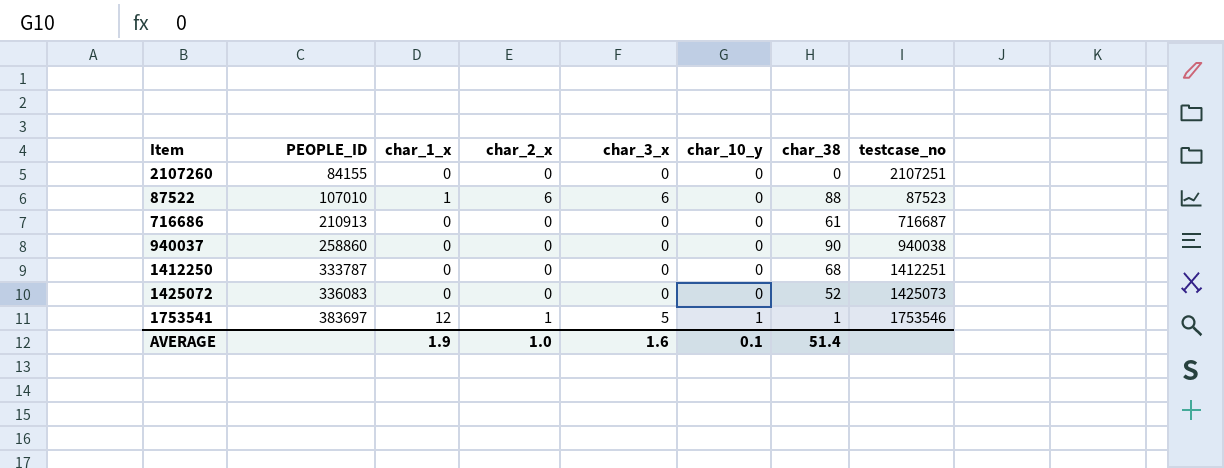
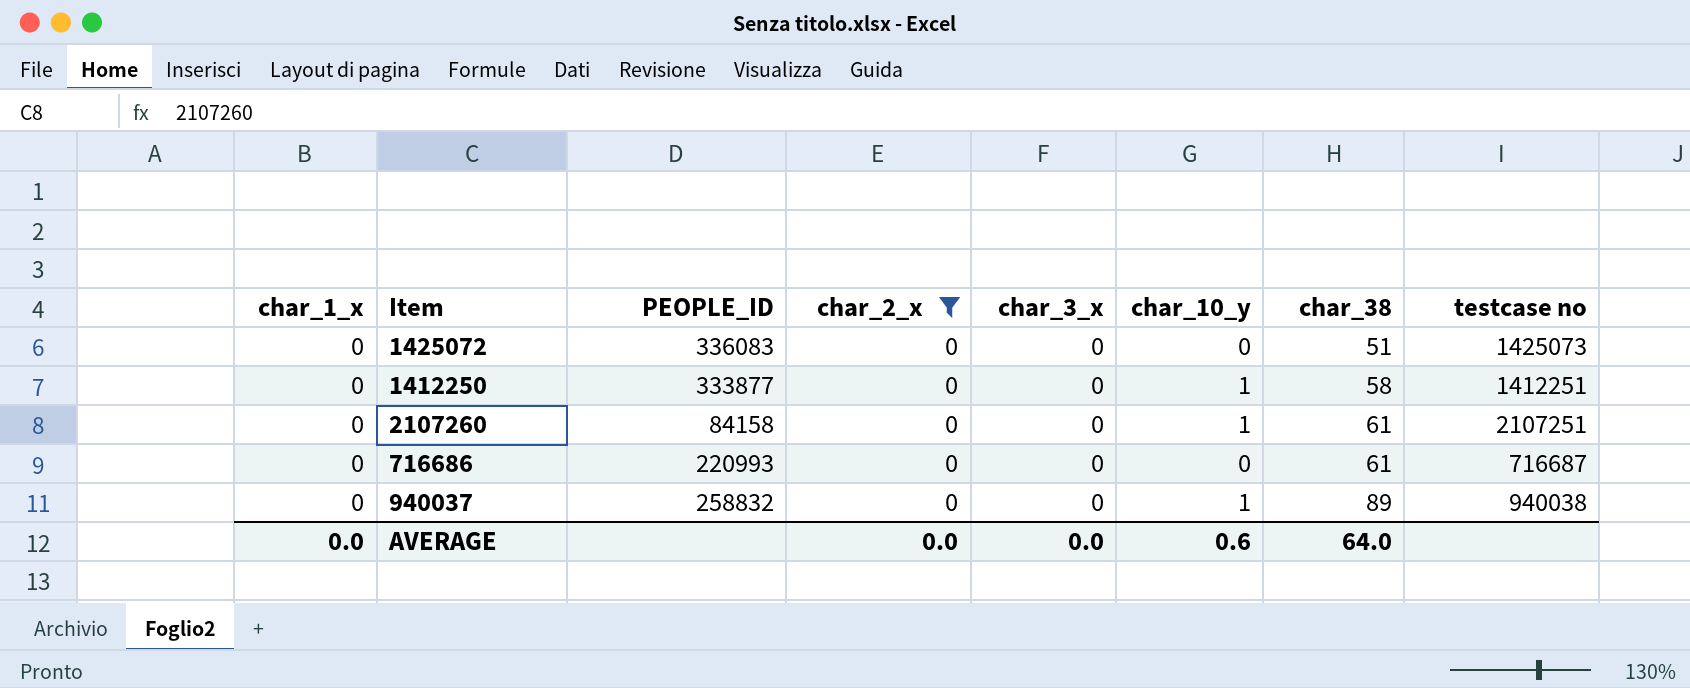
filter: none -> char_2_x = 0
row order: PEOPLE_ID ascending -> char_38 ascending
column char_1_x | position: 3 -> 1
column name: testcase_no -> testcase no
1425072 | char_38: 52 -> 51
1412250 | PEOPLE_ID: 333787 -> 333877
1412250 | char_10_y: 0 -> 1
1412250 | char_38: 68 -> 58
2107260 | PEOPLE_ID: 84155 -> 84158
2107260 | char_10_y: 0 -> 1
2107260 | char_38: 0 -> 61
716686 | PEOPLE_ID: 210913 -> 220993
940037 | PEOPLE_ID: 258860 -> 258832
940037 | char_10_y: 0 -> 1
940037 | char_38: 90 -> 89
AVERAGE | char_1_x: 1.9 -> 0.0
AVERAGE | char_2_x: 1.0 -> 0.0
AVERAGE | char_3_x: 1.6 -> 0.0
AVERAGE | char_10_y: 0.1 -> 0.6
AVERAGE | char_38: 51.4 -> 64.0

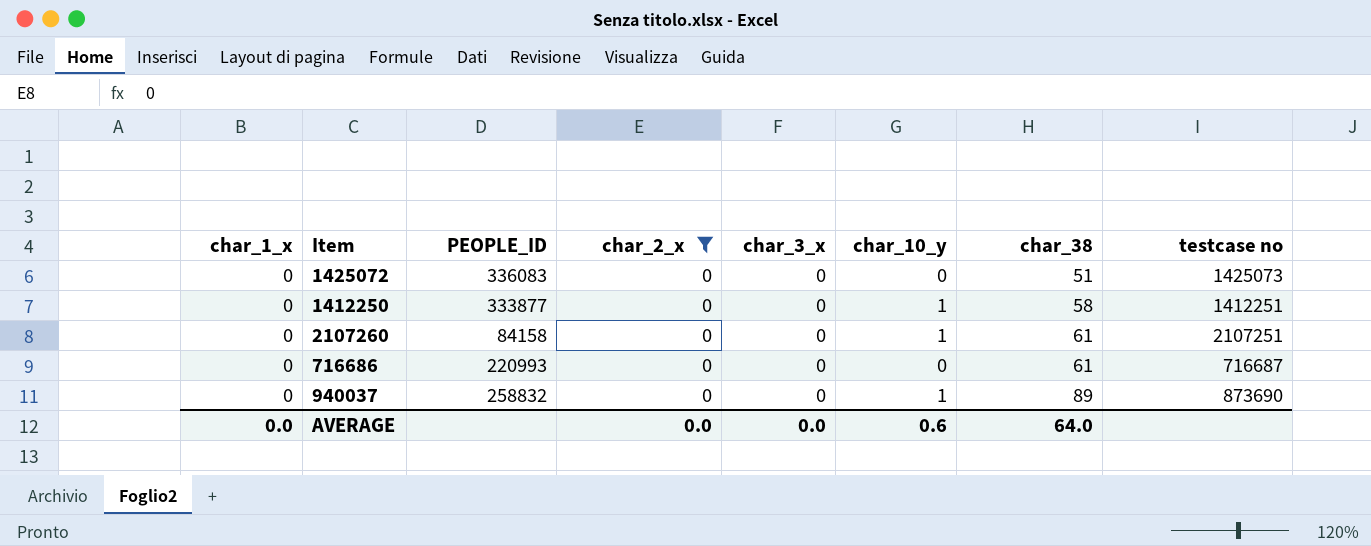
940037 | testcase no: 940038 -> 873690

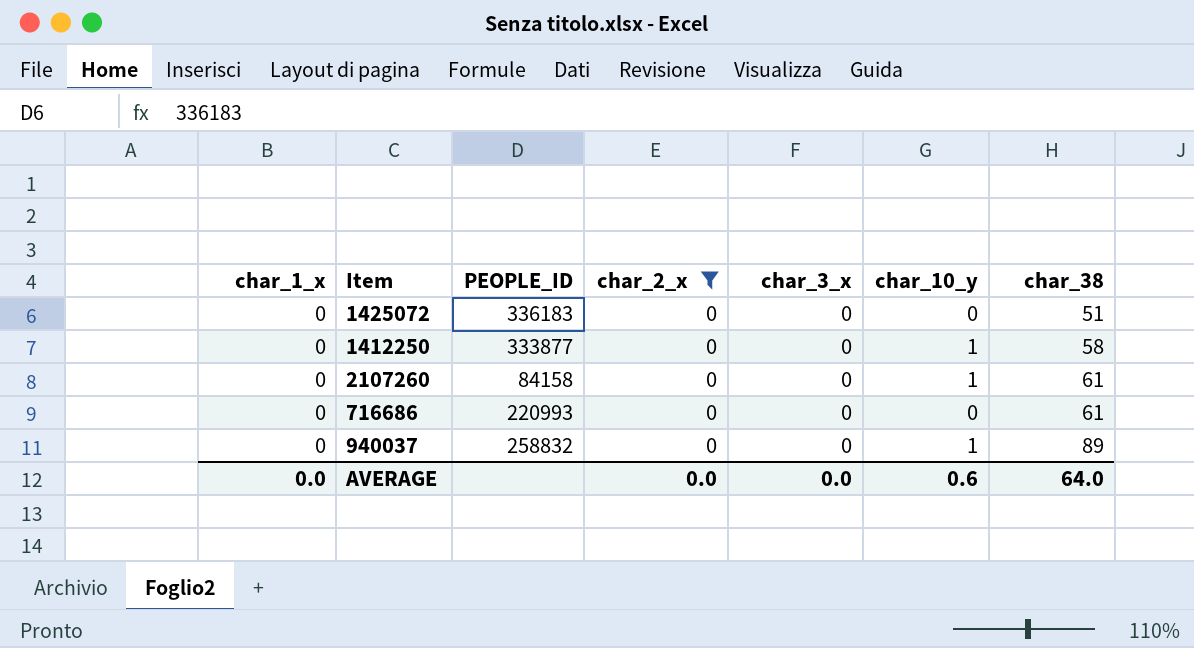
column testcase no | position: 8 -> none
1425072 | PEOPLE_ID: 336083 -> 336183

